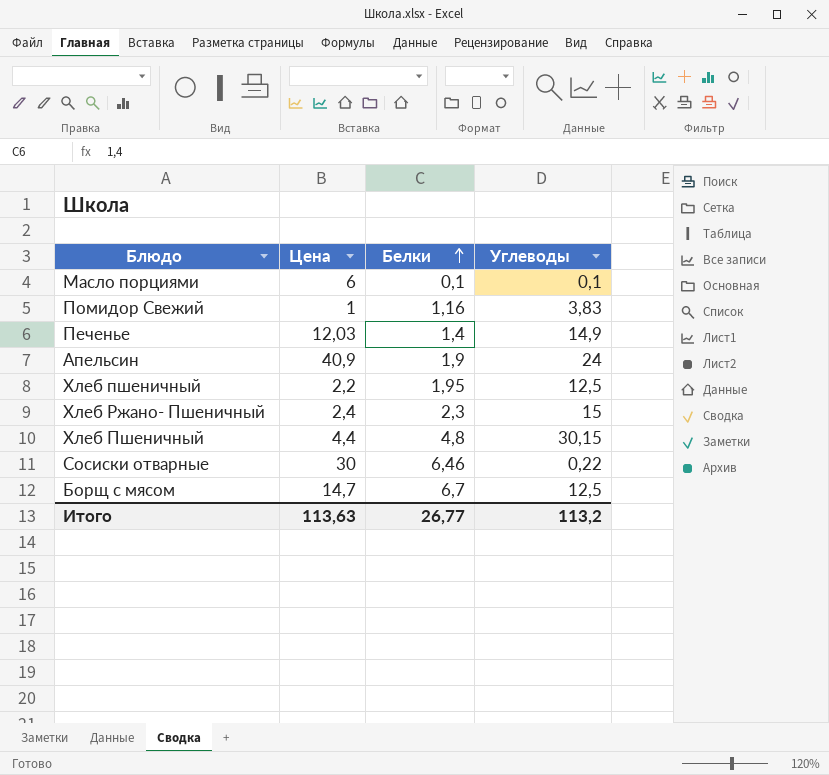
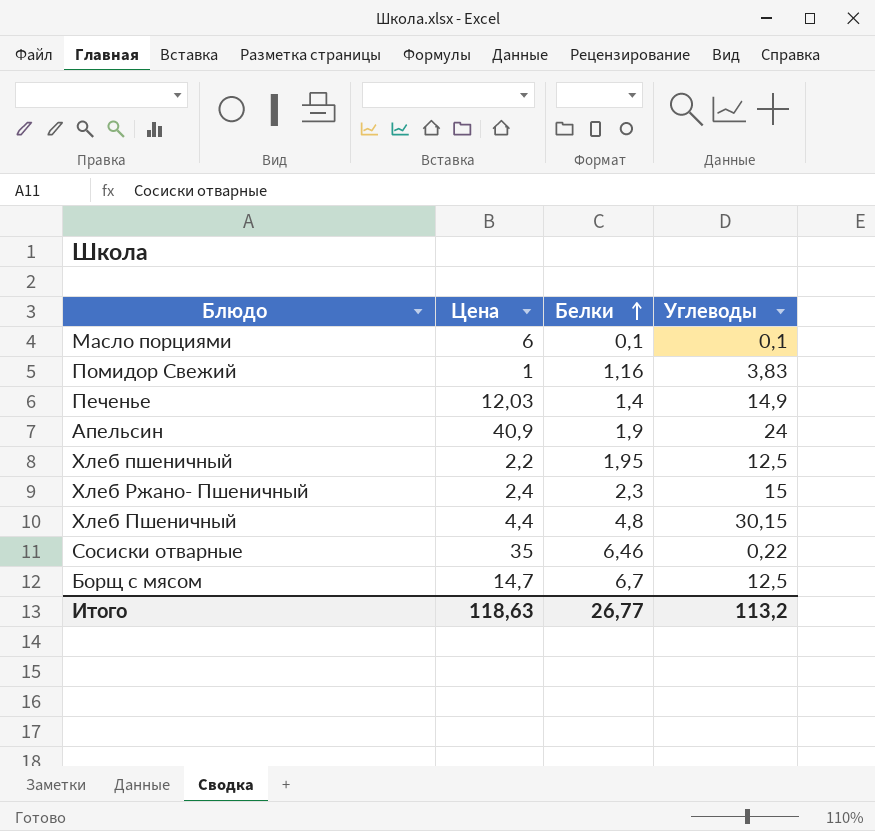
Сосиски отварные | Цена: 30 -> 35
Итого | Цена: 113,63 -> 118,63

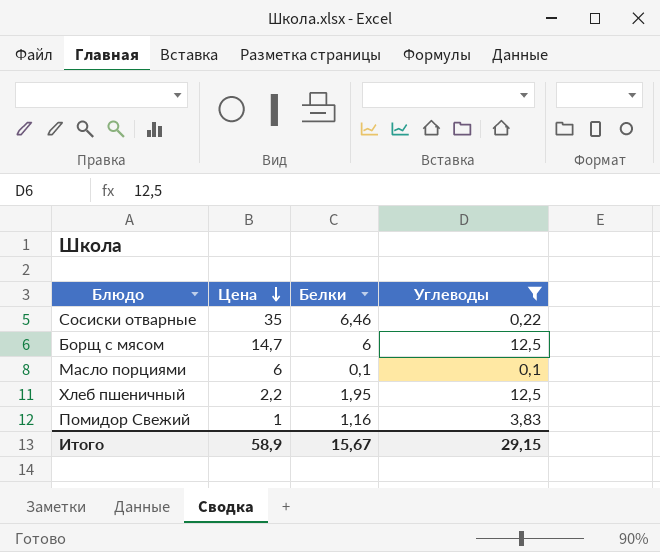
filter: none -> Углеводы <= 12,5
row order: Белки ascending -> Цена descending
Борщ с мясом | Белки: 6,7 -> 6
Итого | Цена: 118,63 -> 58,9
Итого | Белки: 26,77 -> 15,67
Итого | Углеводы: 113,2 -> 29,15

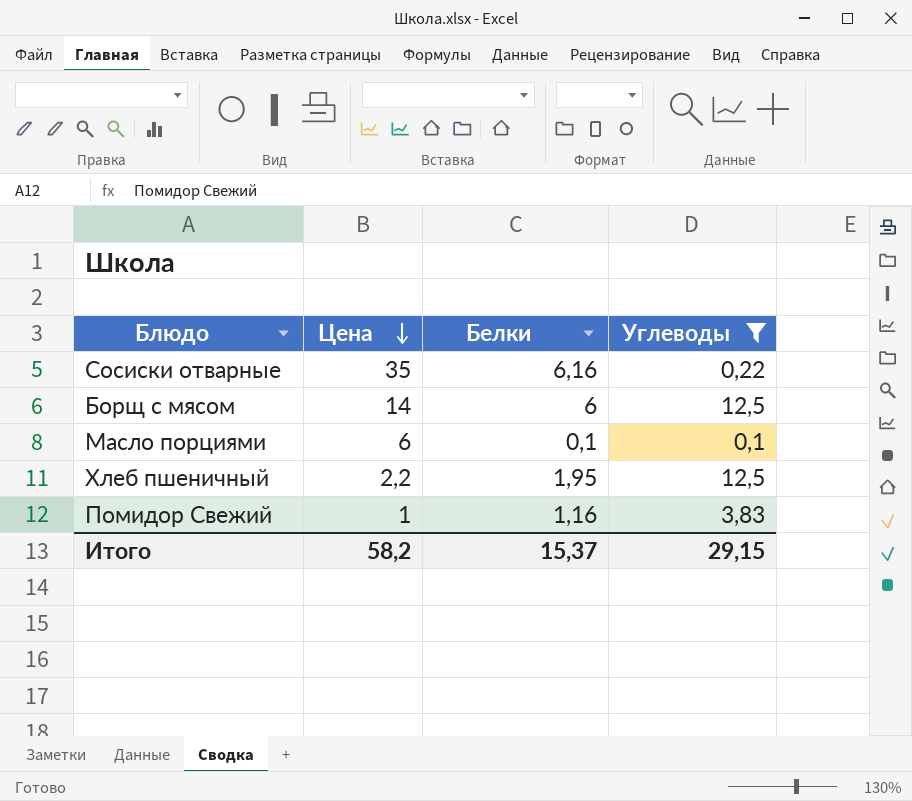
Сосиски отварные | Белки: 6,46 -> 6,16
Борщ с мясом | Цена: 14,7 -> 14
Итого | Цена: 58,9 -> 58,2
Итого | Белки: 15,67 -> 15,37

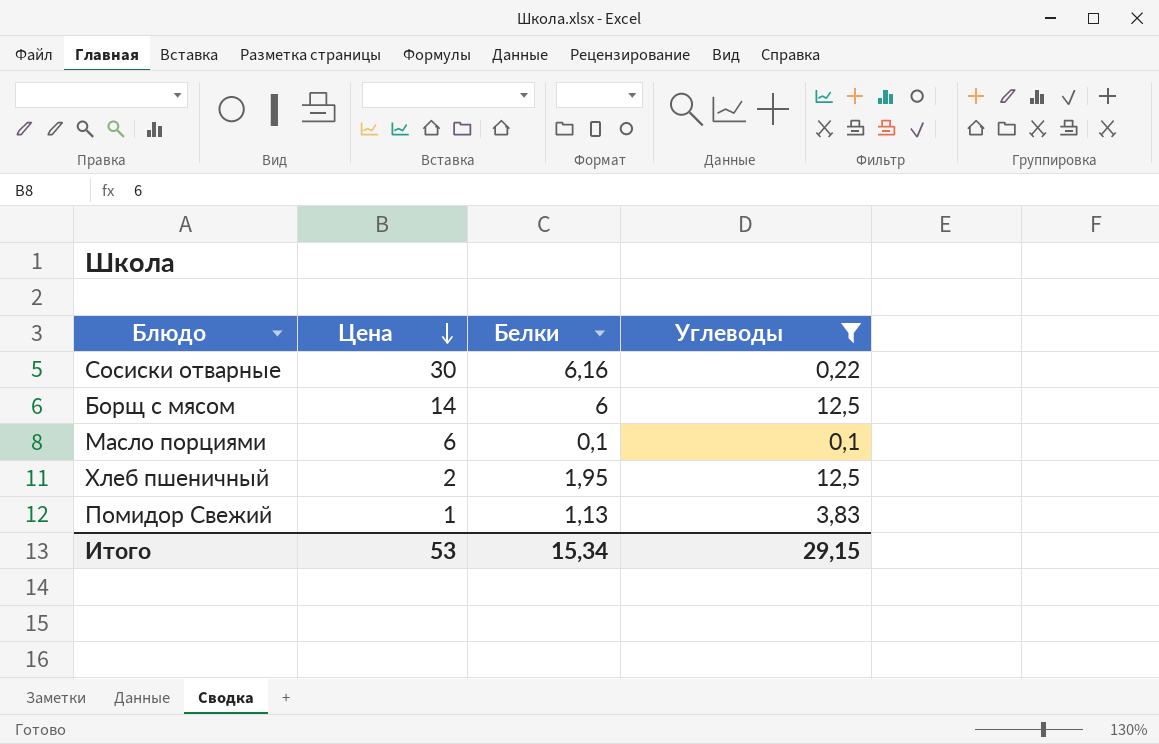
Сосиски отварные | Цена: 35 -> 30
Хлеб пшеничный | Цена: 2,2 -> 2
Помидор Свежий | Белки: 1,16 -> 1,13
Итого | Цена: 58,2 -> 53
Итого | Белки: 15,37 -> 15,34

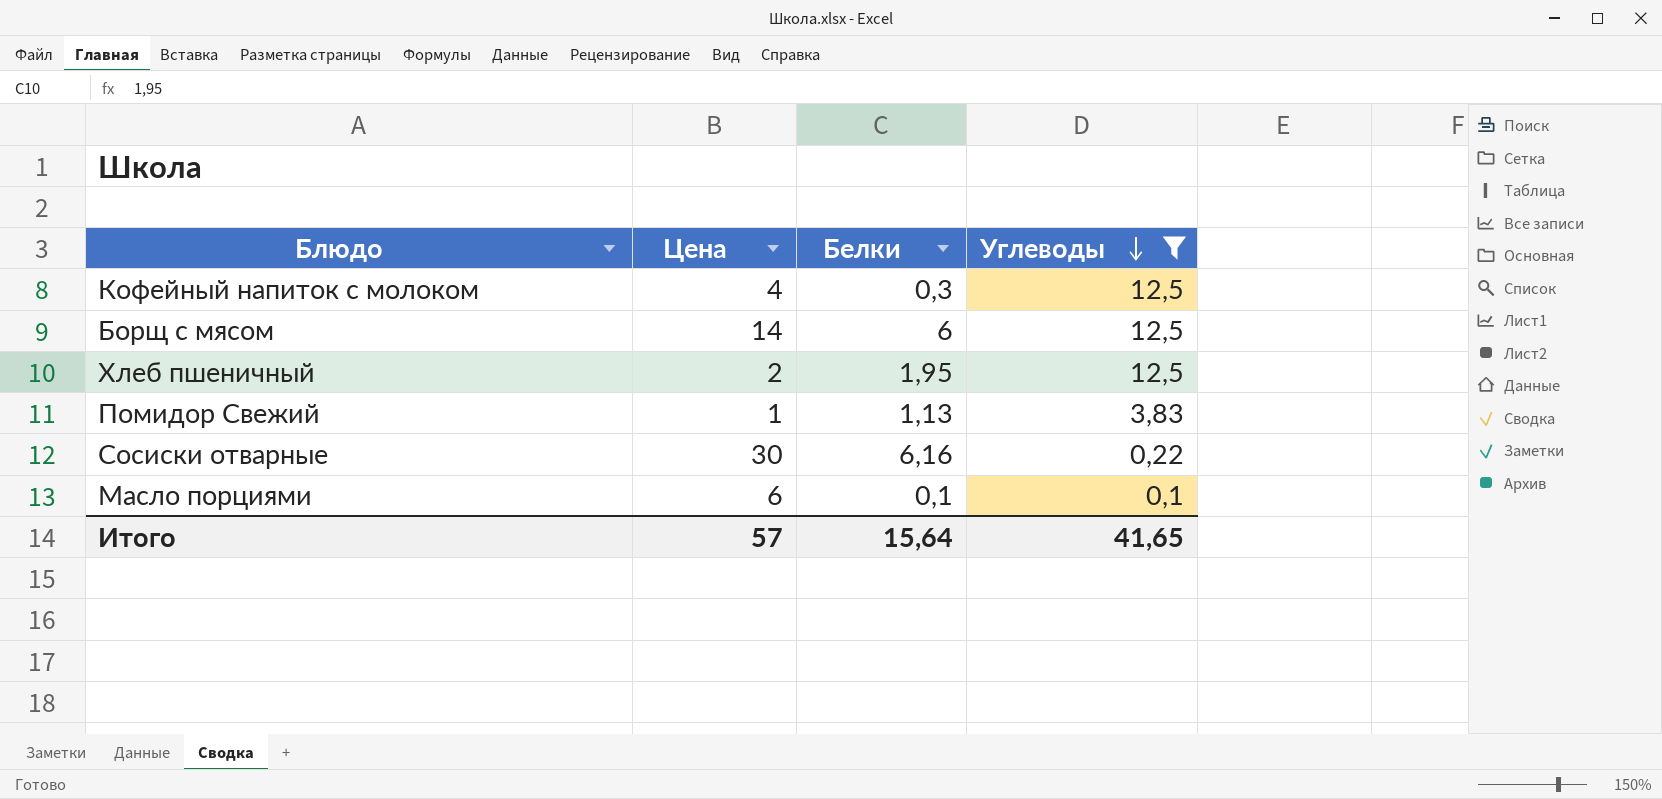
row order: Цена descending -> Углеводы descending
row Кофейный напиток с молоком: none -> 4 | 0,3 | 12,5
Итого | Цена: 53 -> 57
Итого | Белки: 15,34 -> 15,64
Итого | Углеводы: 29,15 -> 41,65

